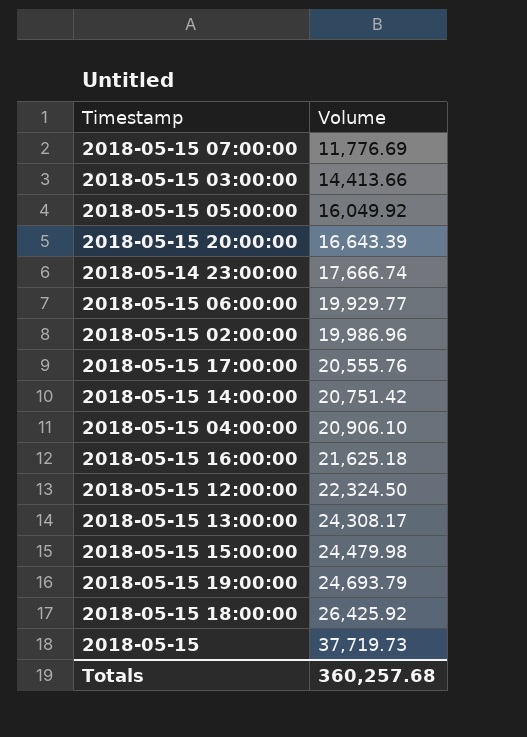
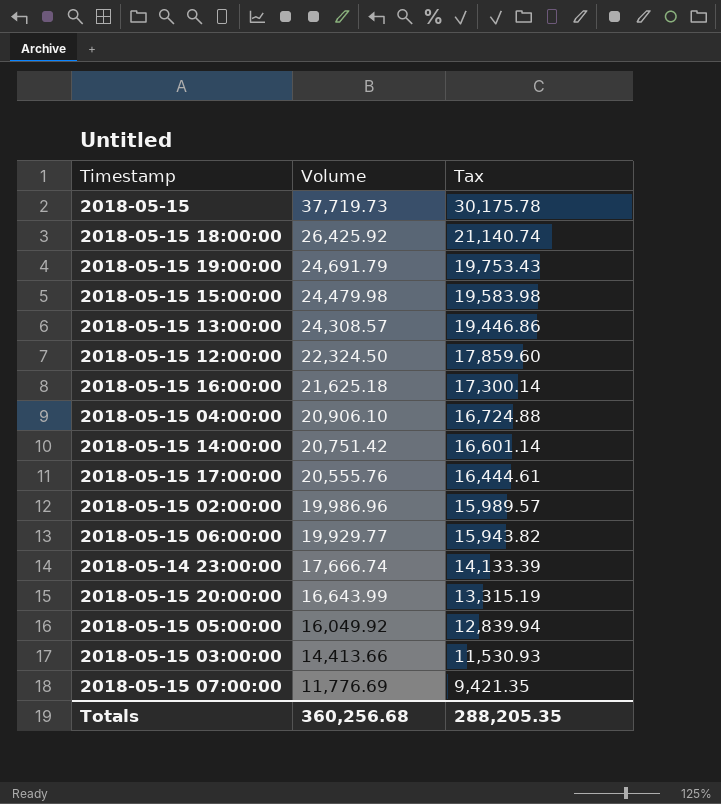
row order: Volume ascending -> Volume descending
column Tax | formula: none -> [Volume] * 0.8
2018-05-15 19:00:00 | Volume: 24,693.79 -> 24,691.79
2018-05-15 13:00:00 | Volume: 24,308.17 -> 24,308.57
2018-05-15 20:00:00 | Volume: 16,643.39 -> 16,643.99
Totals | Volume: 360,257.68 -> 360,256.68

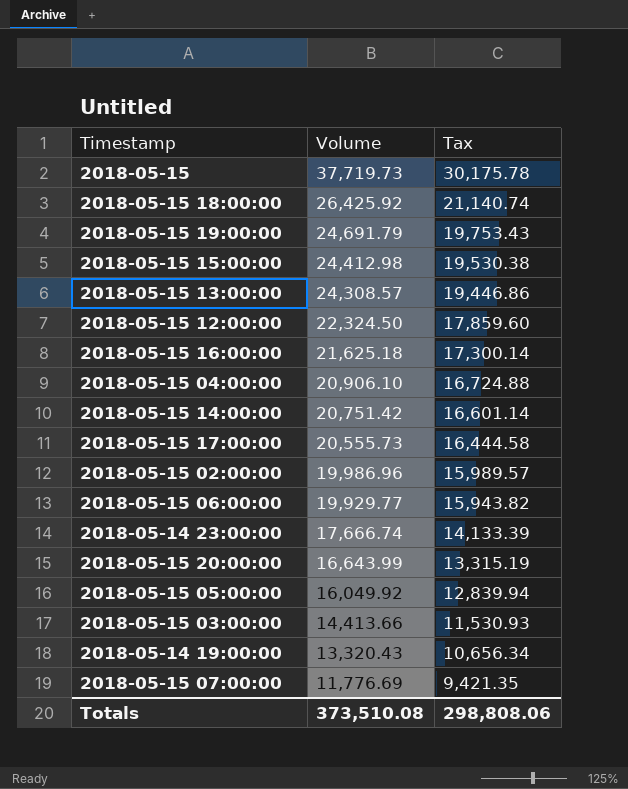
2018-05-15 15:00:00 | Volume: 24,479.98 -> 24,412.98
2018-05-15 15:00:00 | Tax: 19,583.98 -> 19,530.38
2018-05-15 17:00:00 | Volume: 20,555.76 -> 20,555.73
2018-05-15 17:00:00 | Tax: 16,444.61 -> 16,444.58
row 2018-05-14 19:00:00: none -> 13,320.43 | 10,656.34
Totals | Volume: 360,256.68 -> 373,510.08
Totals | Tax: 288,205.35 -> 298,808.06

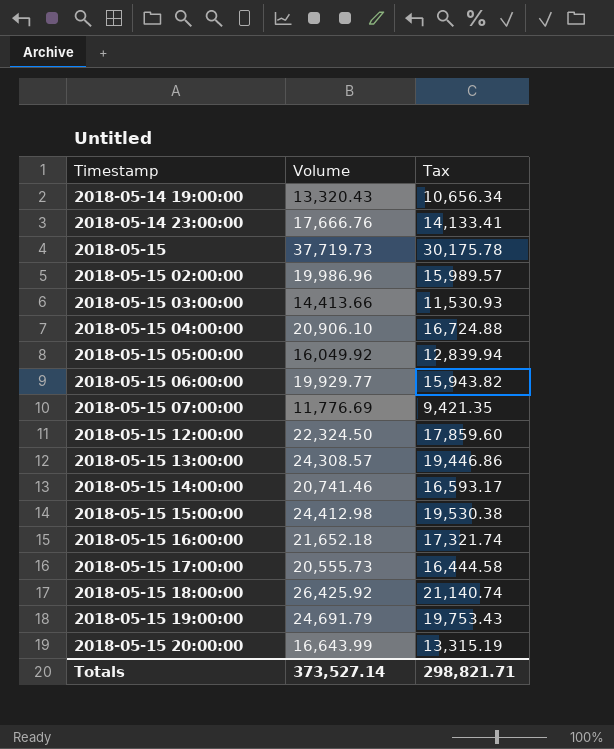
row order: Volume descending -> Timestamp ascending
2018-05-14 23:00:00 | Volume: 17,666.74 -> 17,666.76
2018-05-14 23:00:00 | Tax: 14,133.39 -> 14,133.41
2018-05-15 14:00:00 | Volume: 20,751.42 -> 20,741.46
2018-05-15 14:00:00 | Tax: 16,601.14 -> 16,593.17
2018-05-15 16:00:00 | Volume: 21,625.18 -> 21,652.18
2018-05-15 16:00:00 | Tax: 17,300.14 -> 17,321.74
Totals | Volume: 373,510.08 -> 373,527.14
Totals | Tax: 298,808.06 -> 298,821.71

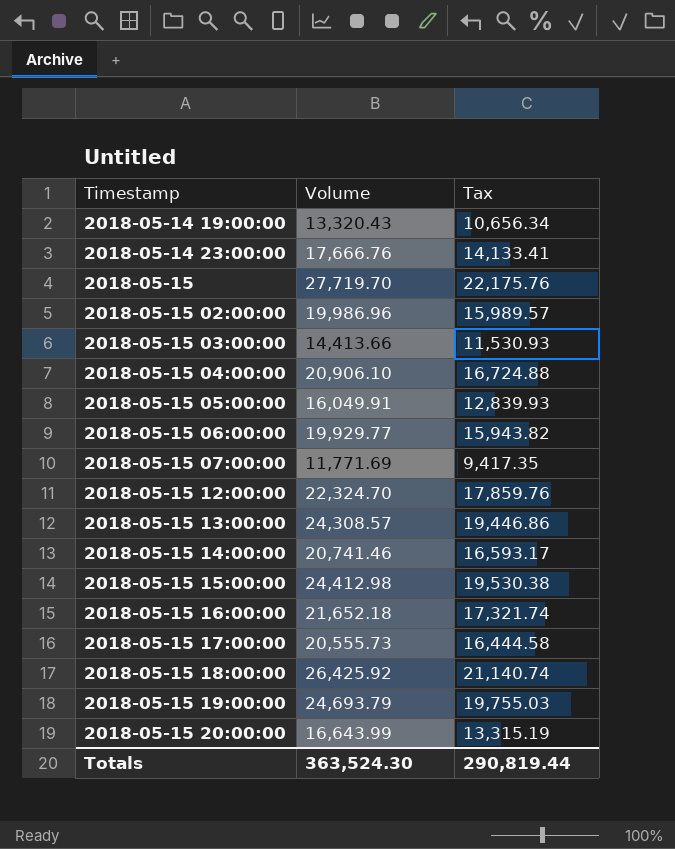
2018-05-15 | Volume: 37,719.73 -> 27,719.70
2018-05-15 | Tax: 30,175.78 -> 22,175.76
2018-05-15 05:00:00 | Volume: 16,049.92 -> 16,049.91
2018-05-15 05:00:00 | Tax: 12,839.94 -> 12,839.93
2018-05-15 07:00:00 | Volume: 11,776.69 -> 11,771.69
2018-05-15 07:00:00 | Tax: 9,421.35 -> 9,417.35
2018-05-15 12:00:00 | Volume: 22,324.50 -> 22,324.70
2018-05-15 12:00:00 | Tax: 17,859.60 -> 17,859.76
2018-05-15 19:00:00 | Volume: 24,691.79 -> 24,693.79
2018-05-15 19:00:00 | Tax: 19,753.43 -> 19,755.03
Totals | Volume: 373,527.14 -> 363,524.30
Totals | Tax: 298,821.71 -> 290,819.44

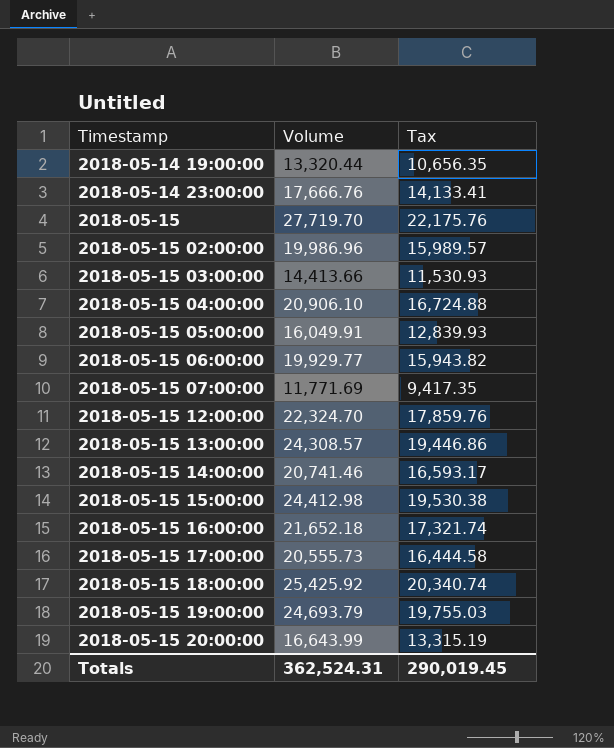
2018-05-14 19:00:00 | Volume: 13,320.43 -> 13,320.44
2018-05-14 19:00:00 | Tax: 10,656.34 -> 10,656.35
2018-05-15 18:00:00 | Volume: 26,425.92 -> 25,425.92
2018-05-15 18:00:00 | Tax: 21,140.74 -> 20,340.74
Totals | Volume: 363,524.30 -> 362,524.31
Totals | Tax: 290,819.44 -> 290,019.45

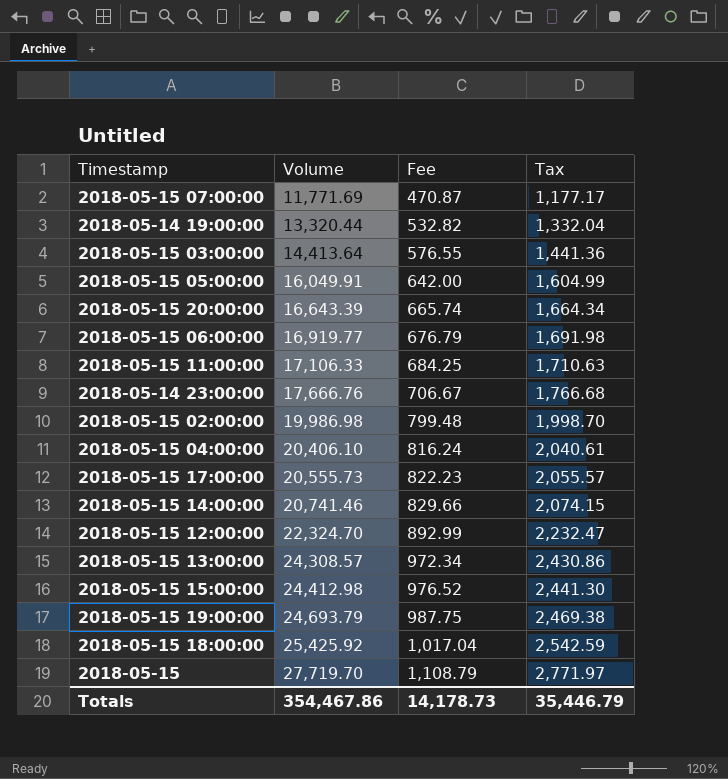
row order: Timestamp ascending -> Volume ascending
column Fee | formula: none -> [Volume] * 0.04
column Tax | formula: [Volume] * 0.8 -> [Volume] * 0.1
row 2018-05-15 16:00:00: 21,652.18 | 17,321.74 -> none
2018-05-15 03:00:00 | Volume: 14,413.66 -> 14,413.64
2018-05-15 20:00:00 | Volume: 16,643.99 -> 16,643.39
2018-05-15 06:00:00 | Volume: 19,929.77 -> 16,919.77
row 2018-05-15 11:00:00: none -> 17,106.33 | 684.25 | 1,710.63
2018-05-15 02:00:00 | Volume: 19,986.96 -> 19,986.98
2018-05-15 04:00:00 | Volume: 20,906.10 -> 20,406.10
Totals | Volume: 362,524.31 -> 354,467.86
Totals | Tax: 290,019.45 -> 35,446.79

